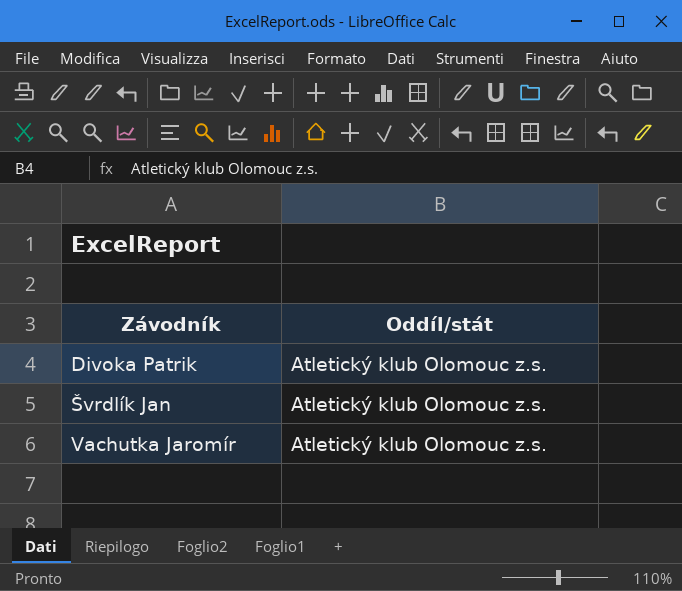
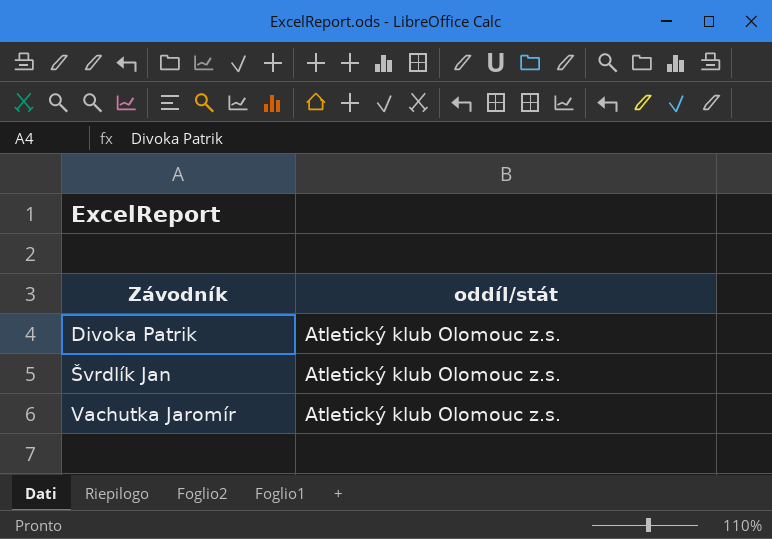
column name: Oddíl/stát -> oddíl/stát

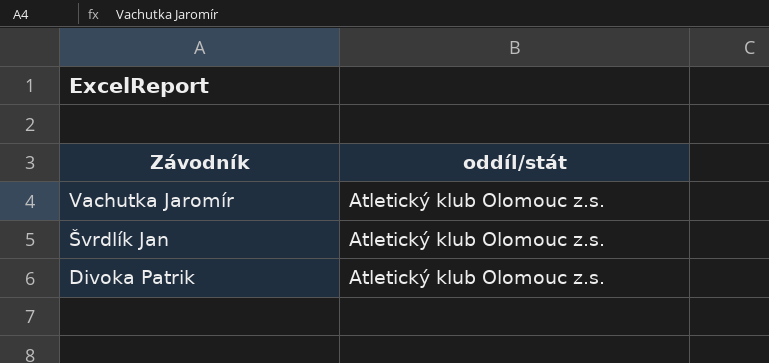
row order: Závodník ascending -> Závodník descending

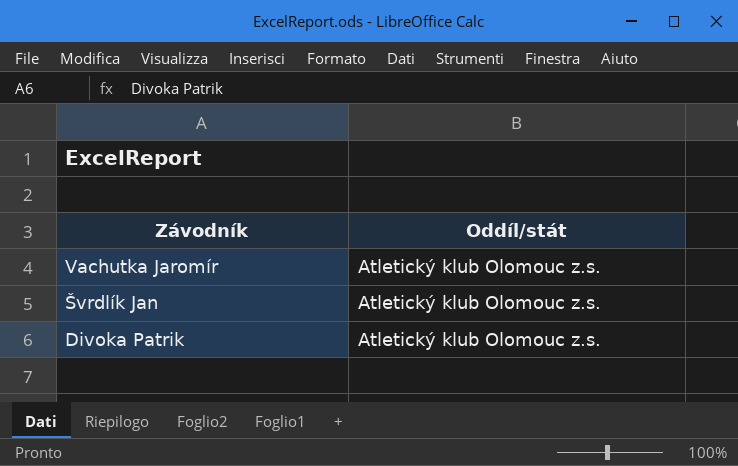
column name: oddíl/stát -> Oddíl/stát

